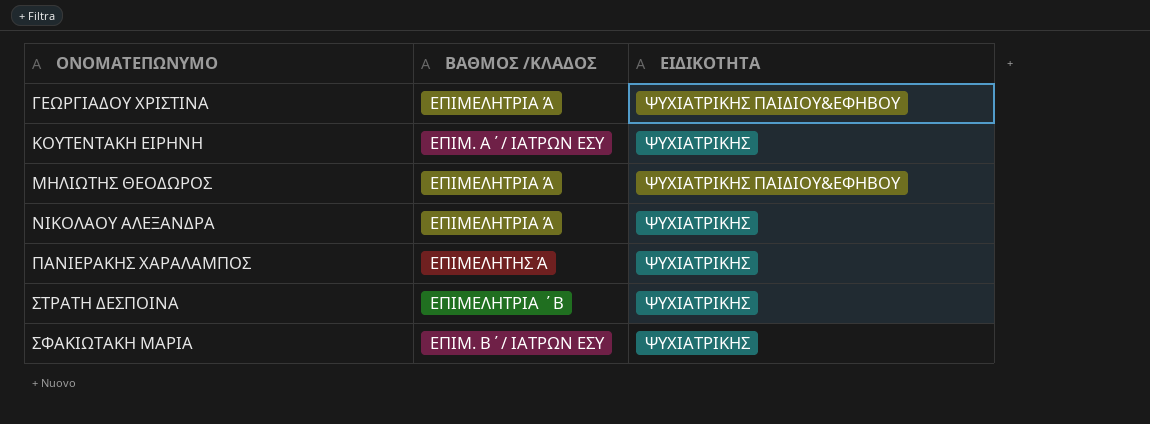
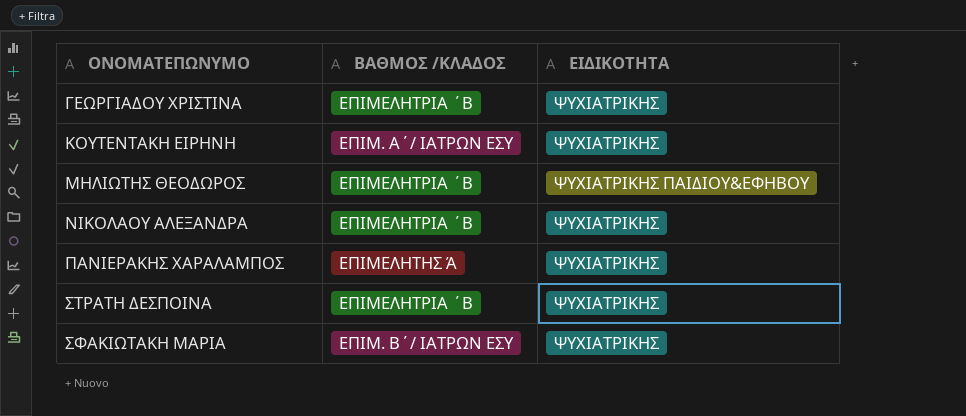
ΓΕΩΡΓΙΑΔΟΥ ΧΡΙΣΤΙΝΑ | ΒΑΘΜΟΣ /ΚΛΑΔΟΣ: ΕΠΙΜΕΛΗΤΡΙΑ Ά -> ΕΠΙΜΕΛΗΤΡΙΑ ΄Β
ΓΕΩΡΓΙΑΔΟΥ ΧΡΙΣΤΙΝΑ | ΕΙΔΙΚΟΤΗΤΑ: ΨΥΧΙΑΤΡΙΚΗΣ ΠΑΙΔΙΟΥ&ΕΦΗΒΟΥ -> ΨΥΧΙΑΤΡΙΚΗΣ
ΜΗΛΙΩΤΗΣ ΘΕΟΔΩΡΟΣ | ΒΑΘΜΟΣ /ΚΛΑΔΟΣ: ΕΠΙΜΕΛΗΤΡΙΑ Ά -> ΕΠΙΜΕΛΗΤΡΙΑ ΄Β
ΝΙΚΟΛΑΟΥ ΑΛΕΞΑΝΔΡΑ | ΒΑΘΜΟΣ /ΚΛΑΔΟΣ: ΕΠΙΜΕΛΗΤΡΙΑ Ά -> ΕΠΙΜΕΛΗΤΡΙΑ ΄Β

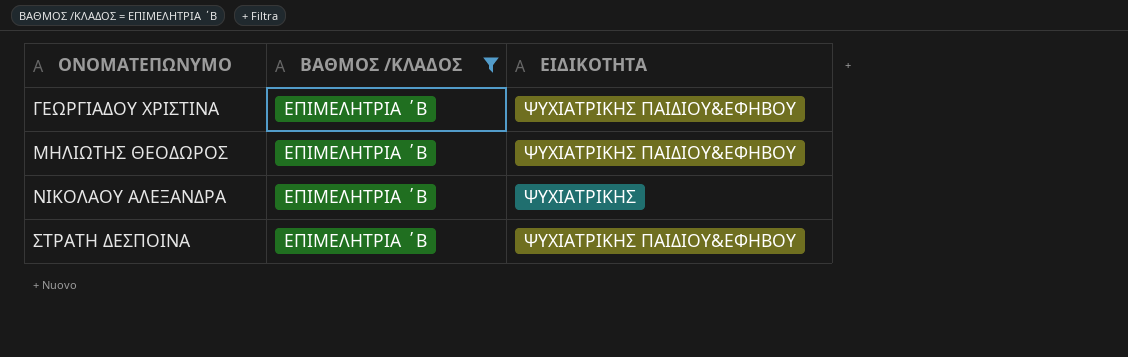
filter: none -> ΒΑΘΜΟΣ /ΚΛΑΔΟΣ = ΕΠΙΜΕΛΗΤΡΙΑ ΄Β
ΓΕΩΡΓΙΑΔΟΥ ΧΡΙΣΤΙΝΑ | ΕΙΔΙΚΟΤΗΤΑ: ΨΥΧΙΑΤΡΙΚΗΣ -> ΨΥΧΙΑΤΡΙΚΗΣ ΠΑΙΔΙΟΥ&ΕΦΗΒΟΥ
ΣΤΡΑΤΗ ΔΕΣΠΟΙΝΑ | ΕΙΔΙΚΟΤΗΤΑ: ΨΥΧΙΑΤΡΙΚΗΣ -> ΨΥΧΙΑΤΡΙΚΗΣ ΠΑΙΔΙΟΥ&ΕΦΗΒΟΥ

